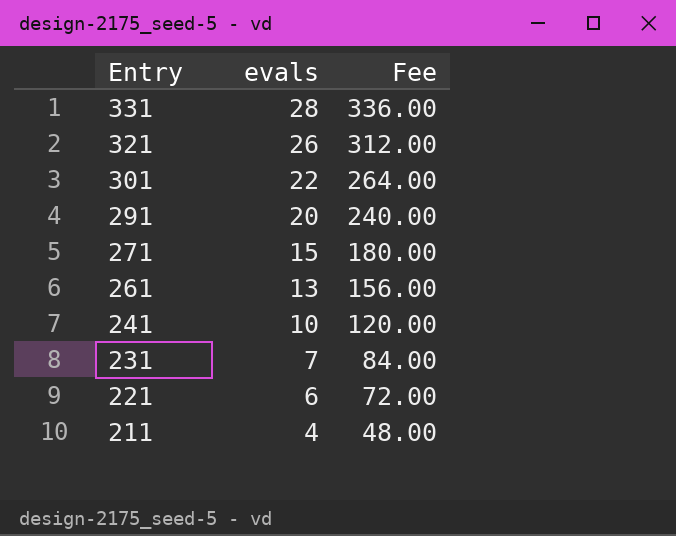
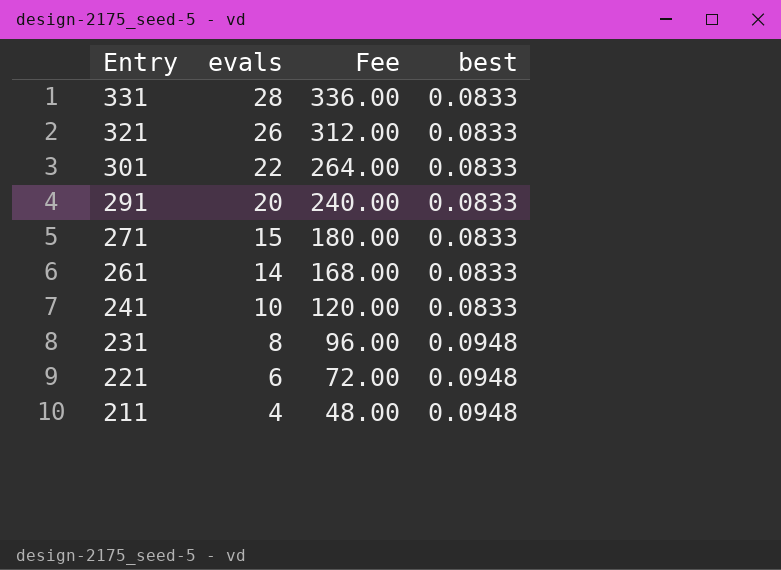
column best | position: none -> 4
261 | evals: 13 -> 14
261 | Fee: 156.00 -> 168.00
231 | evals: 7 -> 8
231 | Fee: 84.00 -> 96.00

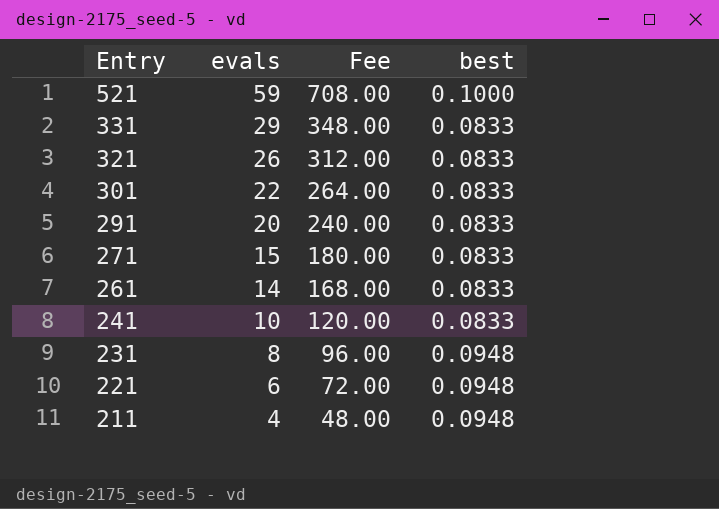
row 521: none -> 59 | 708.00 | 0.1000
331 | evals: 28 -> 29
331 | Fee: 336.00 -> 348.00

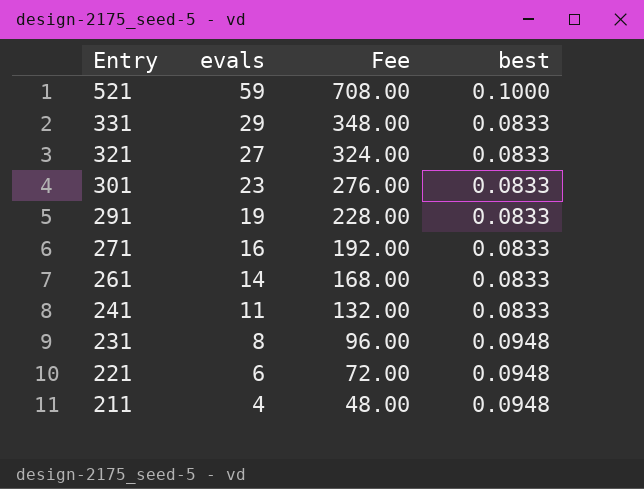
321 | evals: 26 -> 27
321 | Fee: 312.00 -> 324.00
301 | evals: 22 -> 23
301 | Fee: 264.00 -> 276.00
291 | evals: 20 -> 19
291 | Fee: 240.00 -> 228.00
271 | evals: 15 -> 16
271 | Fee: 180.00 -> 192.00
241 | evals: 10 -> 11
241 | Fee: 120.00 -> 132.00

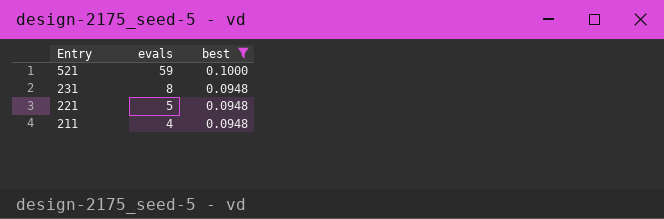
filter: none -> best != 0.0833
column Fee | formula: [evals] * 12 -> none
221 | evals: 6 -> 5

